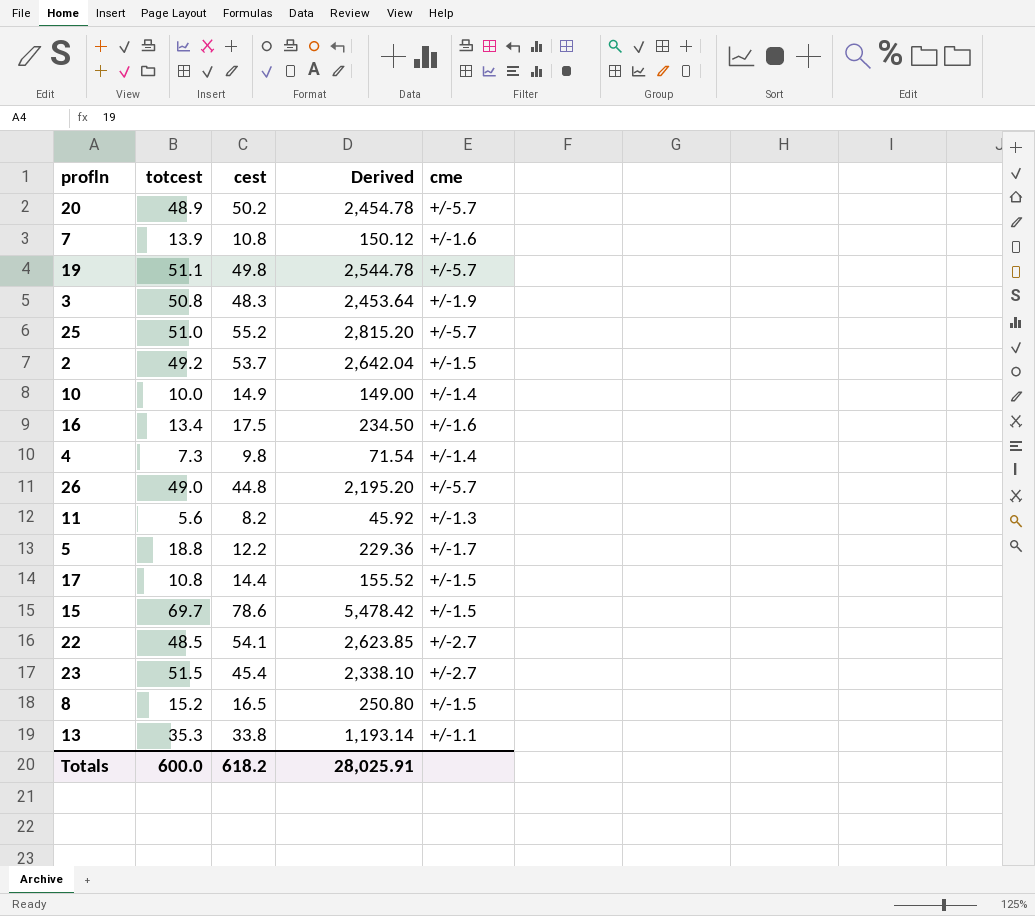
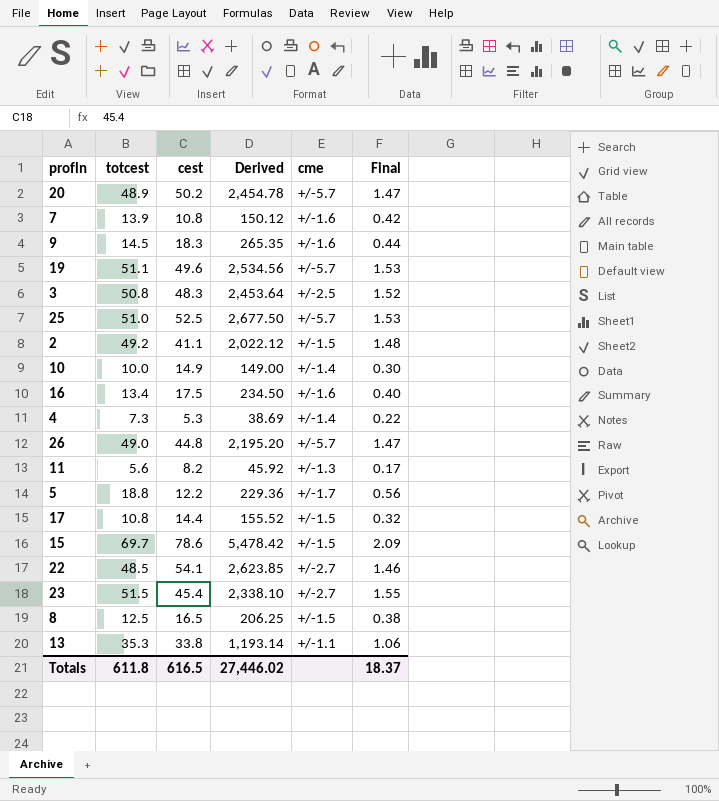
column Final | formula: none -> [totcest] * 0.03
row 9: none -> 14.5 | 18.3 | 265.35 | +/-1.6 | 0.44
19 | cest: 49.8 -> 49.6
19 | Derived: 2,544.78 -> 2,534.56
3 | cme: +/-1.9 -> +/-2.5
25 | cest: 55.2 -> 52.5
25 | Derived: 2,815.20 -> 2,677.50
2 | cest: 53.7 -> 41.1
2 | Derived: 2,642.04 -> 2,022.12
4 | cest: 9.8 -> 5.3
4 | Derived: 71.54 -> 38.69
8 | totcest: 15.2 -> 12.5
8 | Derived: 250.80 -> 206.25
Totals | totcest: 600.0 -> 611.8
Totals | cest: 618.2 -> 616.5
Totals | Derived: 28,025.91 -> 27,446.02

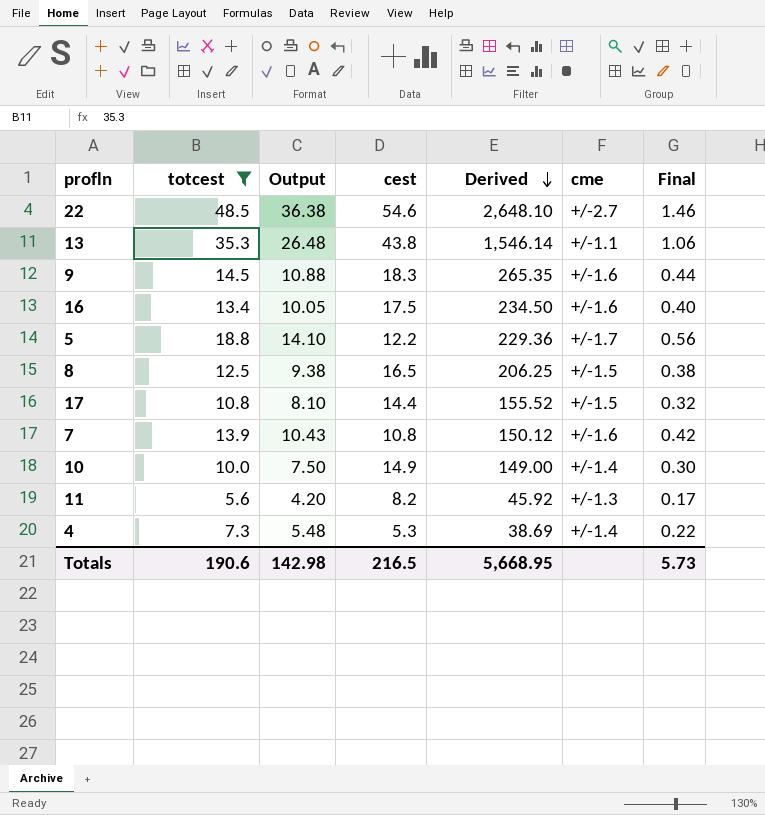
filter: none -> totcest <= 48.5
row order: none -> Derived descending
column Output | formula: none -> [totcest] * 0.75
22 | cest: 54.1 -> 54.6
22 | Derived: 2,623.85 -> 2,648.10
13 | cest: 33.8 -> 43.8
13 | Derived: 1,193.14 -> 1,546.14
Totals | totcest: 611.8 -> 190.6
Totals | cest: 616.5 -> 216.5
Totals | Derived: 27,446.02 -> 5,668.95
Totals | Final: 18.37 -> 5.73

